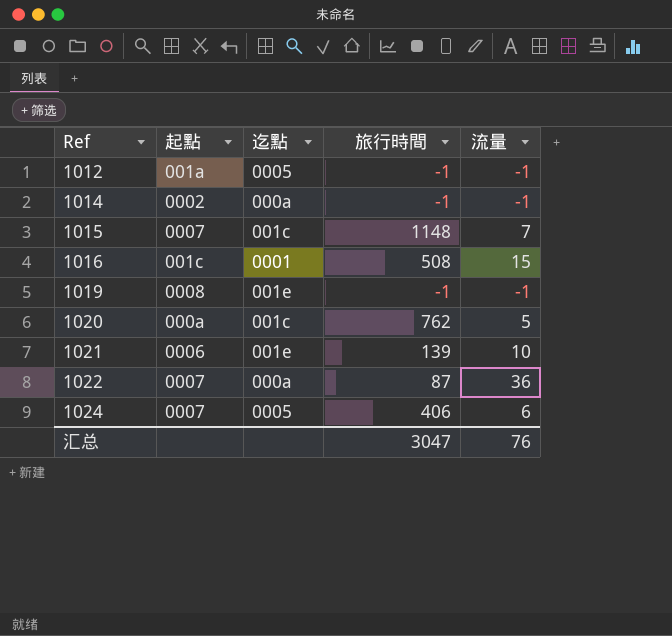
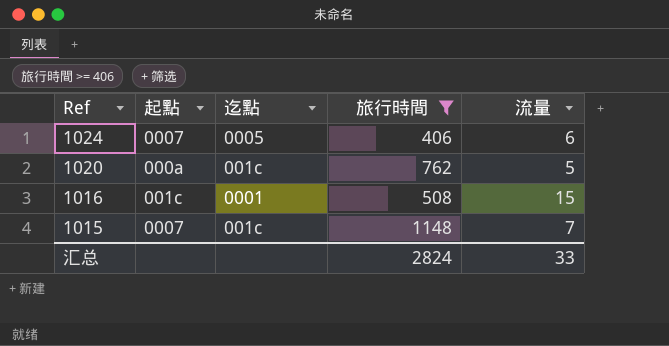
filter: none -> 旅行時間 >= 406
row order: Ref ascending -> Ref descending
汇总 | 旅行時間: 3047 -> 2824
汇总 | 流量: 76 -> 33

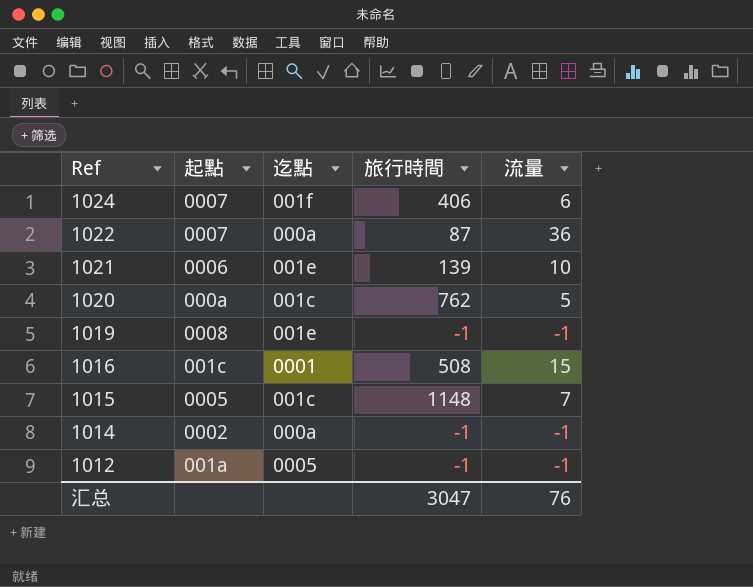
filter: 旅行時間 >= 406 -> none
1024 | 迄點: 0005 -> 001f
1015 | 起點: 0007 -> 0005
汇总 | 旅行時間: 2824 -> 3047
汇总 | 流量: 33 -> 76

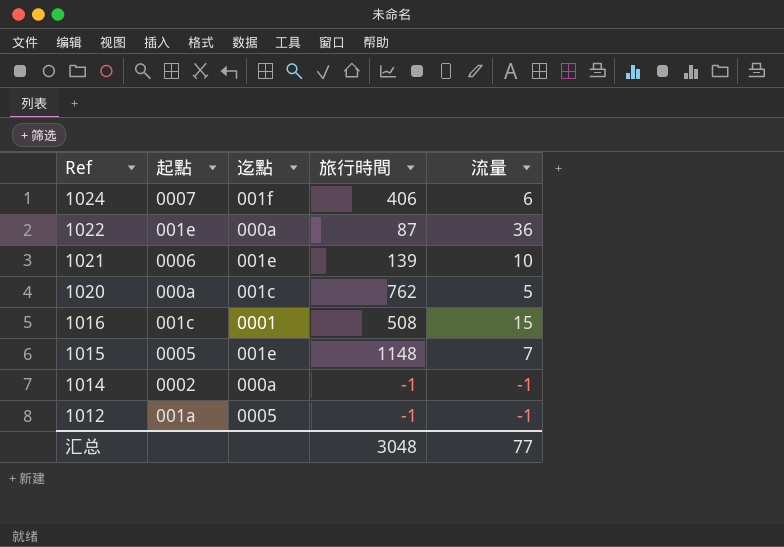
row 1019: 0008 | 001e | -1 | -1 -> none
1022 | 起點: 0007 -> 001e
1015 | 迄點: 001c -> 001e
汇总 | 旅行時間: 3047 -> 3048
汇总 | 流量: 76 -> 77

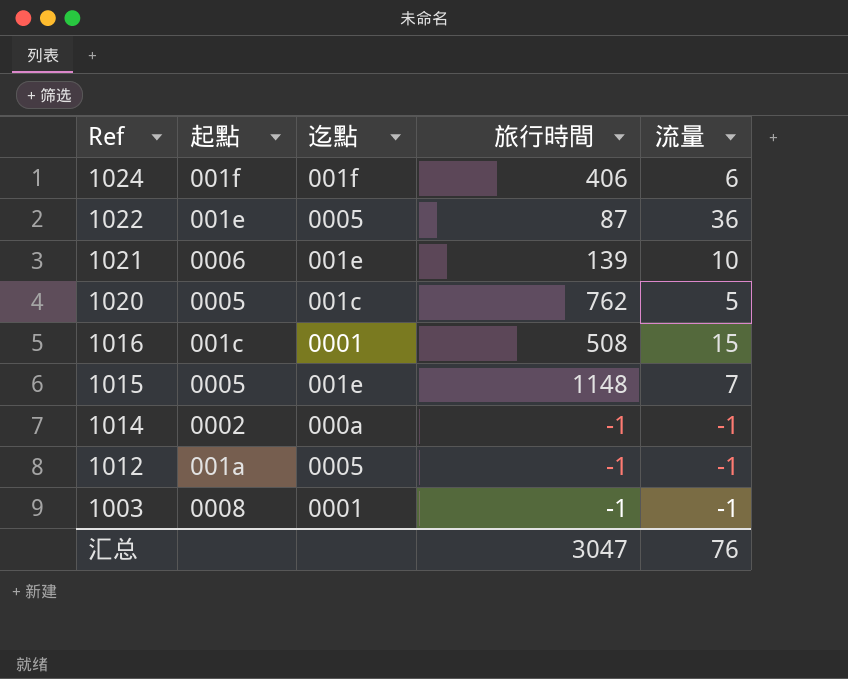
1024 | 起點: 0007 -> 001f
1022 | 迄點: 000a -> 0005
1020 | 起點: 000a -> 0005
row 1003: none -> 0008 | 0001 | -1 | -1
汇总 | 旅行時間: 3048 -> 3047
汇总 | 流量: 77 -> 76

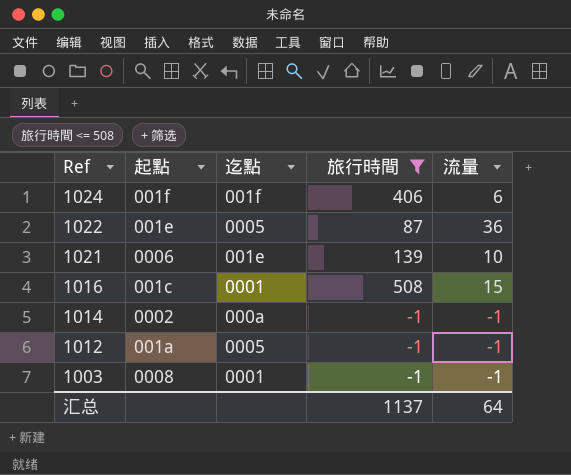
filter: none -> 旅行時間 <= 508
汇总 | 旅行時間: 3047 -> 1137
汇总 | 流量: 76 -> 64

